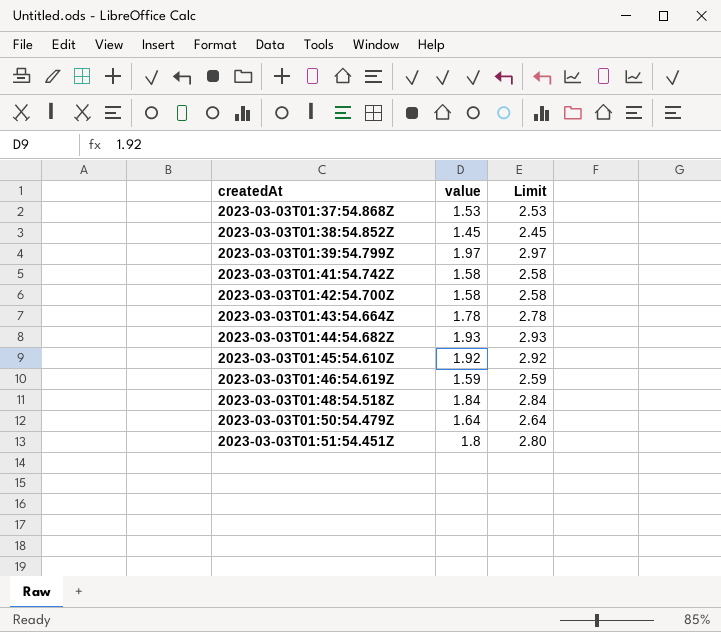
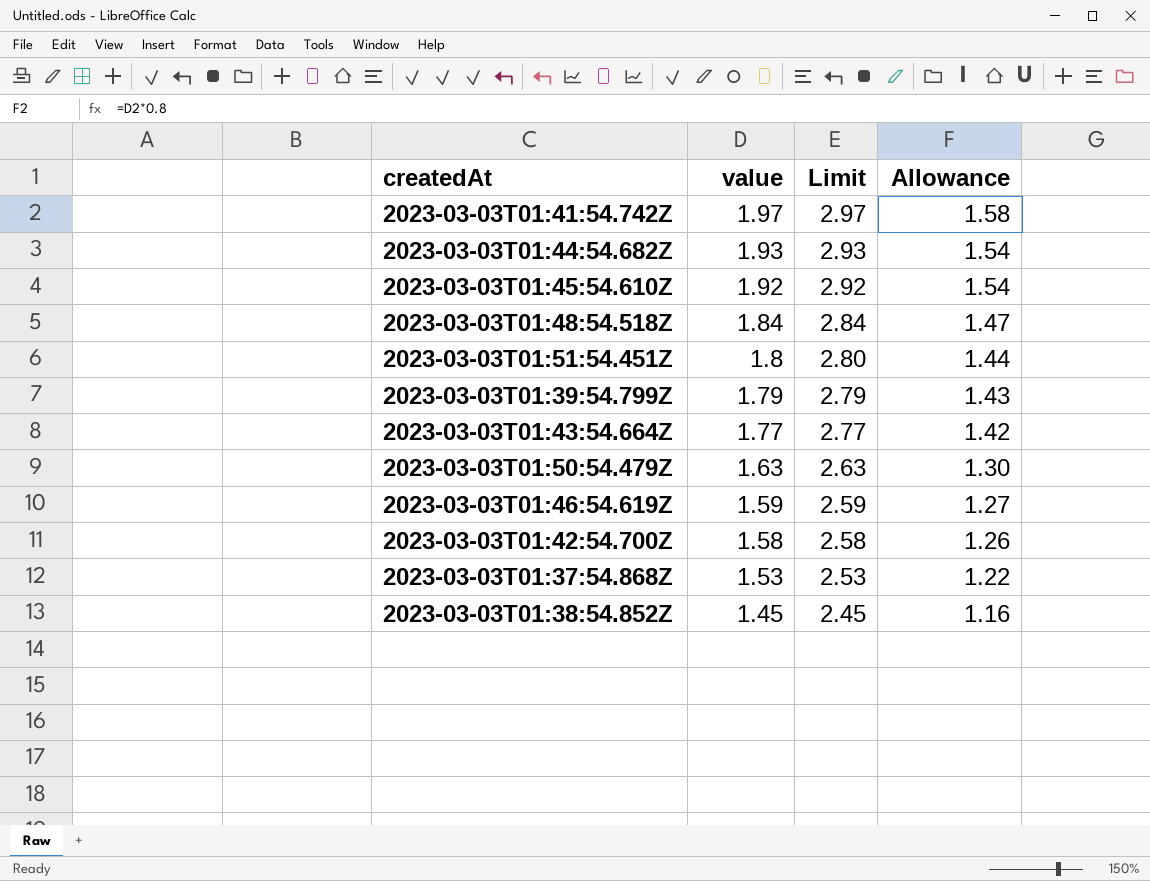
row order: createdAt ascending -> value descending
column Allowance | formula: none -> [value] * 0.8
2023-03-03T01:41:54.742Z | value: 1.58 -> 1.97
2023-03-03T01:41:54.742Z | Limit: 2.58 -> 2.97
2023-03-03T01:39:54.799Z | value: 1.97 -> 1.79
2023-03-03T01:39:54.799Z | Limit: 2.97 -> 2.79
2023-03-03T01:43:54.664Z | value: 1.78 -> 1.77
2023-03-03T01:43:54.664Z | Limit: 2.78 -> 2.77
2023-03-03T01:50:54.479Z | value: 1.64 -> 1.63
2023-03-03T01:50:54.479Z | Limit: 2.64 -> 2.63

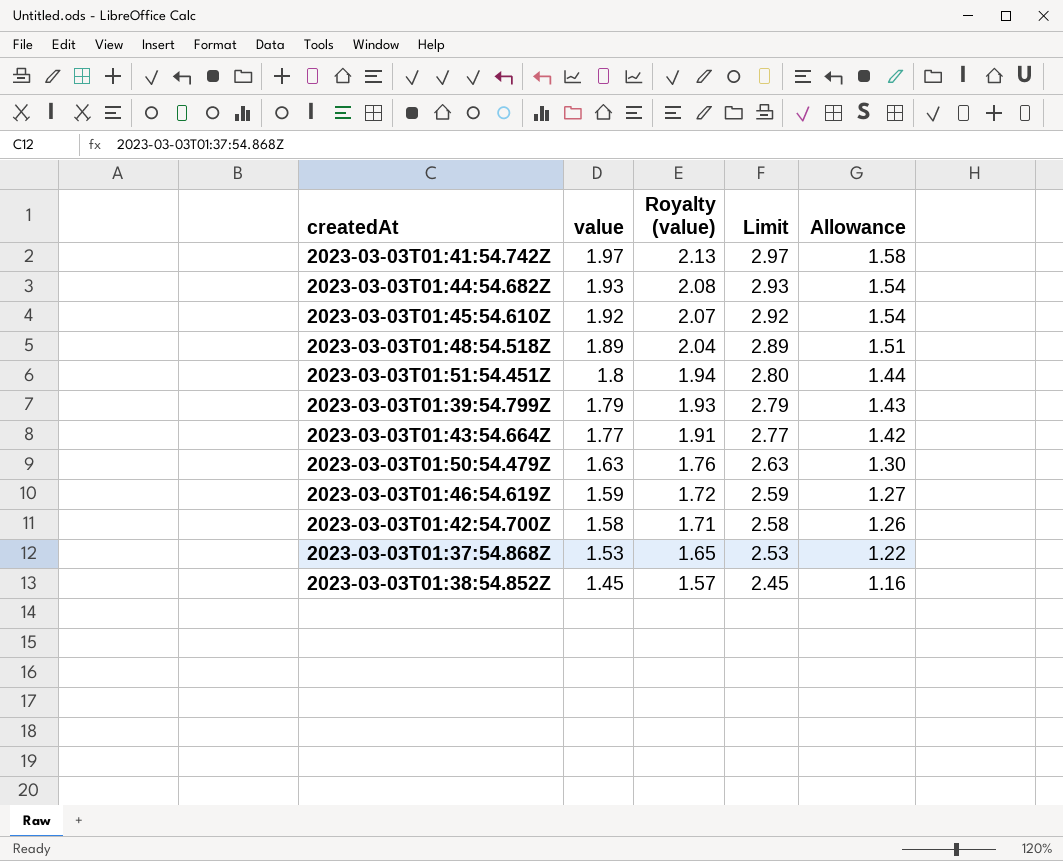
column Royalty (value) | formula: none -> [value] * 1.08
2023-03-03T01:48:54.518Z | value: 1.84 -> 1.89
2023-03-03T01:48:54.518Z | Limit: 2.84 -> 2.89
2023-03-03T01:48:54.518Z | Allowance: 1.47 -> 1.51

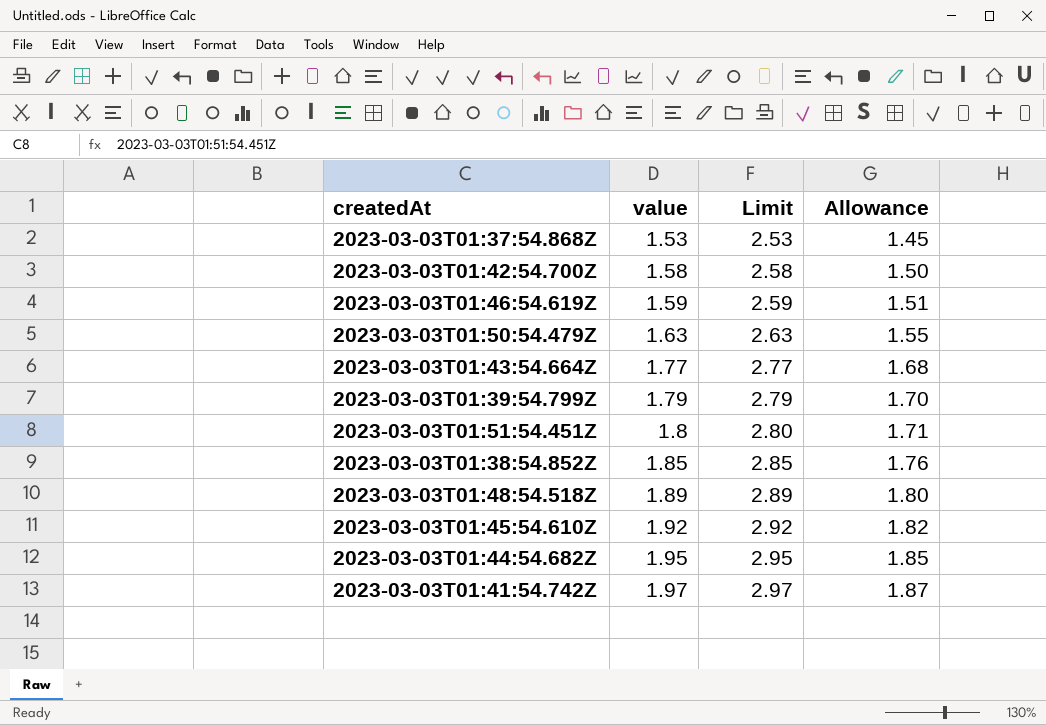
row order: value descending -> value ascending
column Royalty (value) | formula: [value] * 1.08 -> none
column Allowance | formula: [value] * 0.8 -> [value] * 0.95
2023-03-03T01:38:54.852Z | value: 1.45 -> 1.85
2023-03-03T01:38:54.852Z | Limit: 2.45 -> 2.85
2023-03-03T01:44:54.682Z | value: 1.93 -> 1.95
2023-03-03T01:44:54.682Z | Limit: 2.93 -> 2.95

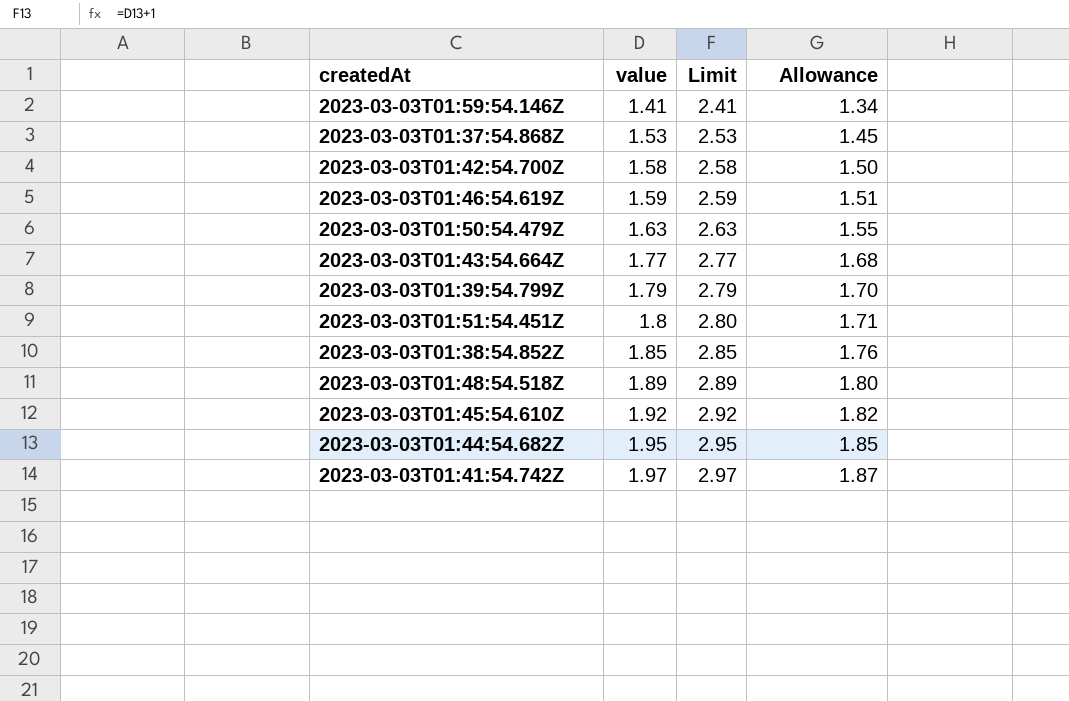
row 2023-03-03T01:59:54.146Z: none -> 1.41 | 2.41 | 1.34

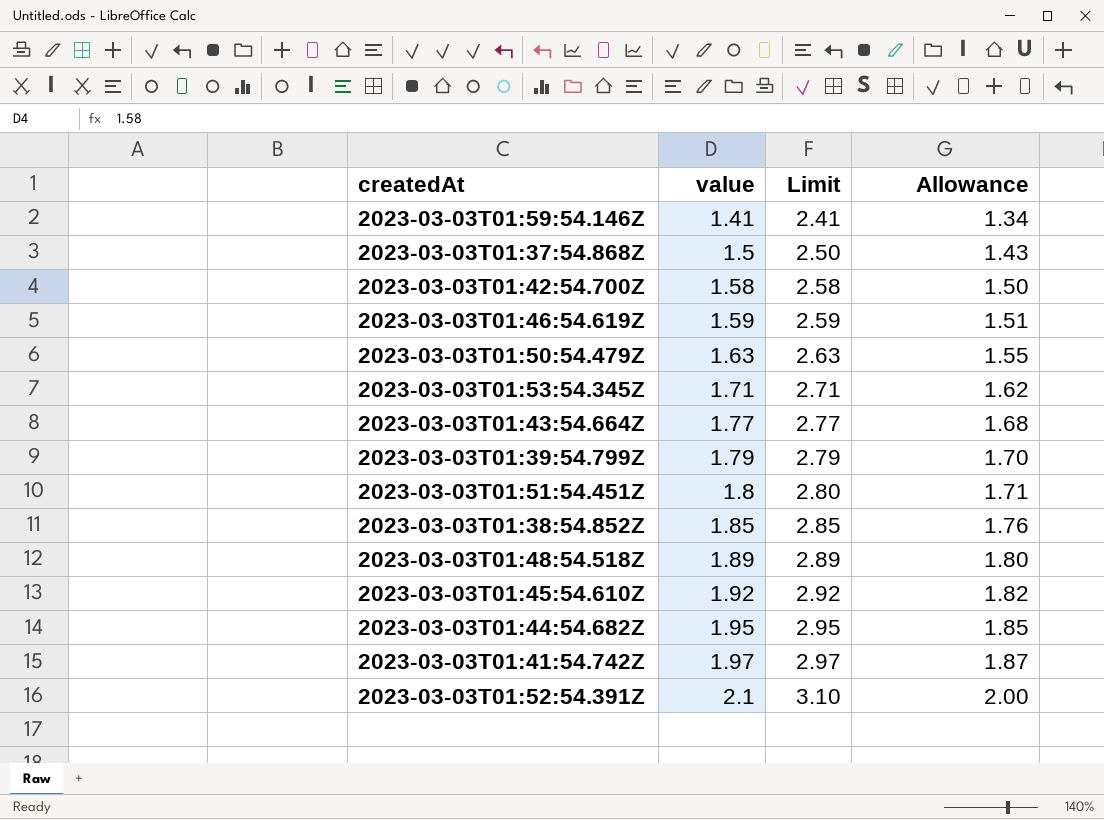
2023-03-03T01:37:54.868Z | value: 1.53 -> 1.5
2023-03-03T01:37:54.868Z | Limit: 2.53 -> 2.50
2023-03-03T01:37:54.868Z | Allowance: 1.45 -> 1.43
row 2023-03-03T01:53:54.345Z: none -> 1.71 | 2.71 | 1.62
row 2023-03-03T01:52:54.391Z: none -> 2.1 | 3.10 | 2.00

